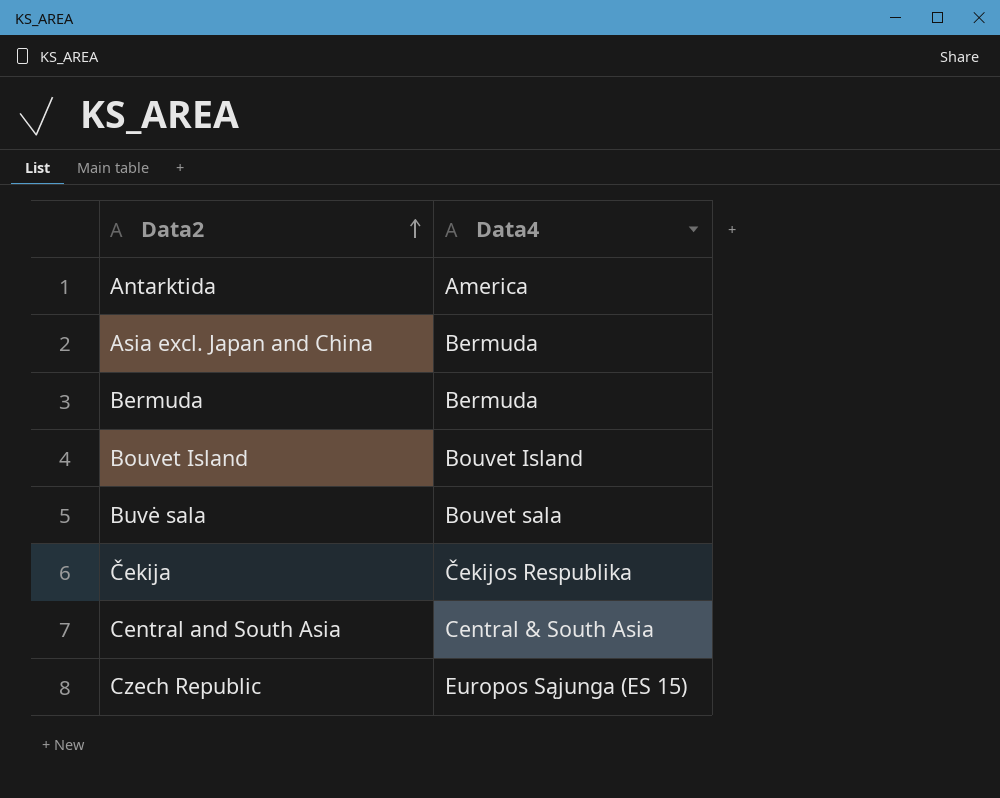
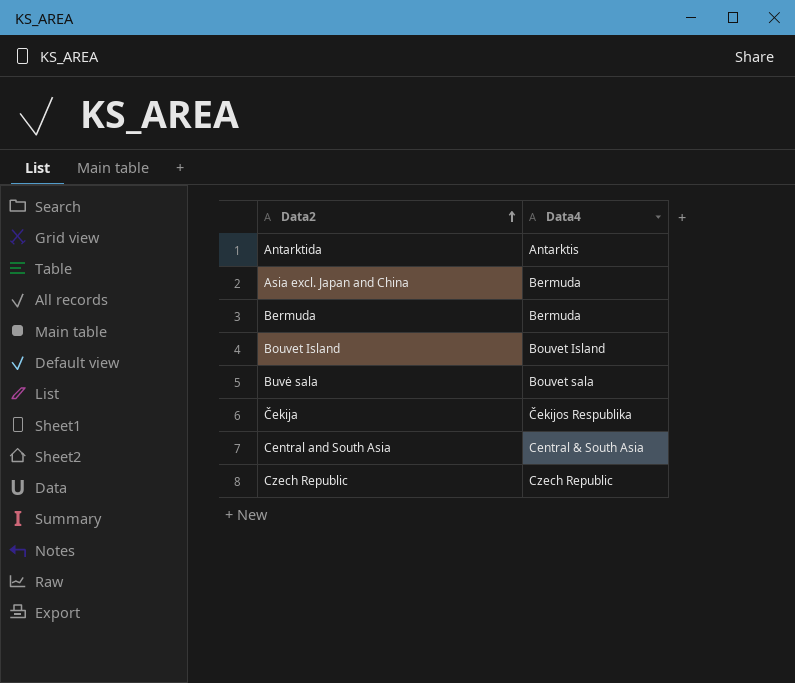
Antarktida | Data4: America -> Antarktis
Czech Republic | Data4: Europos Sąjunga (ES 15) -> Czech Republic

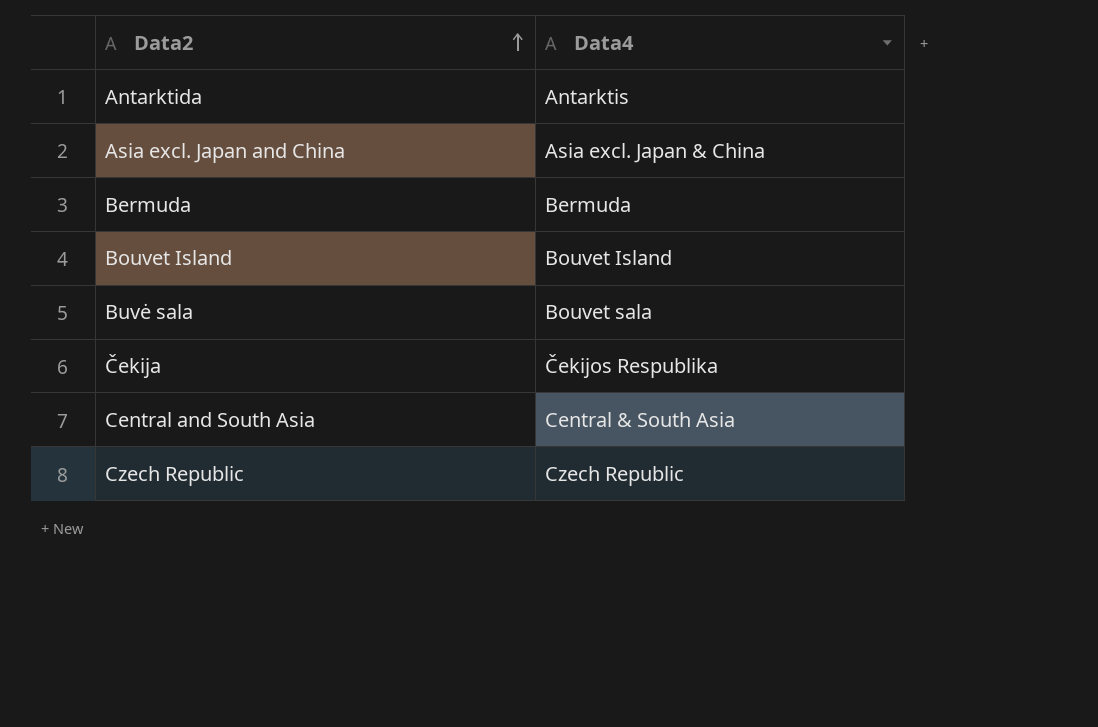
Asia excl. Japan and China | Data4: Bermuda -> Asia excl. Japan & China

